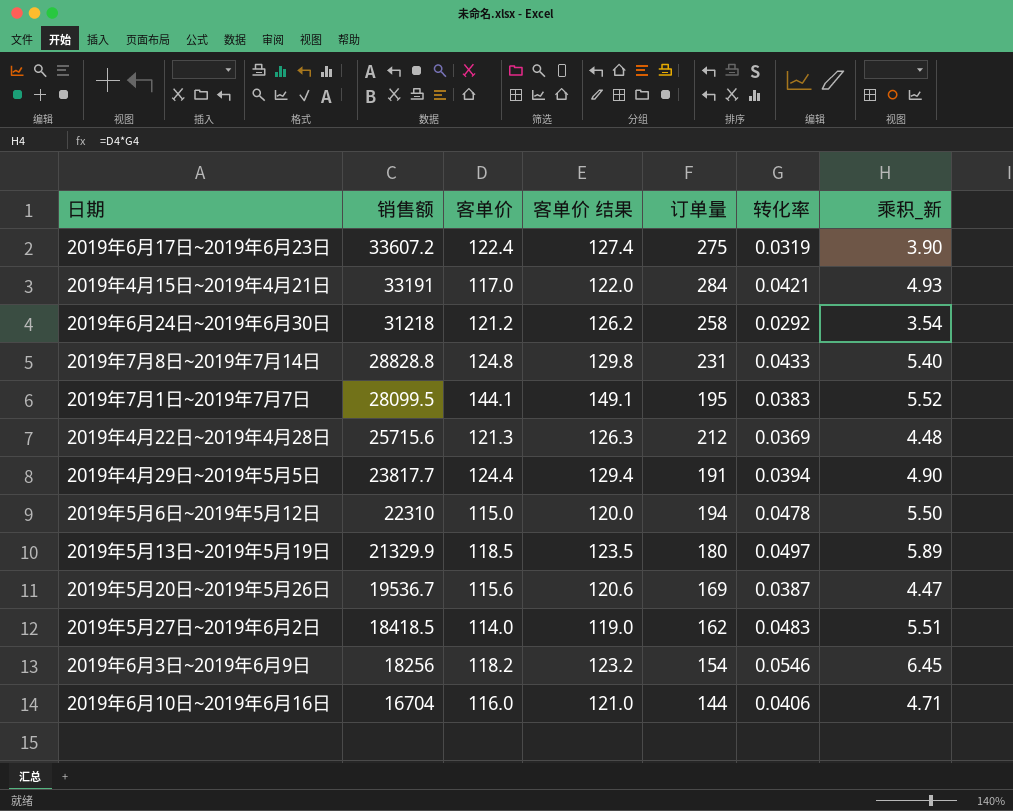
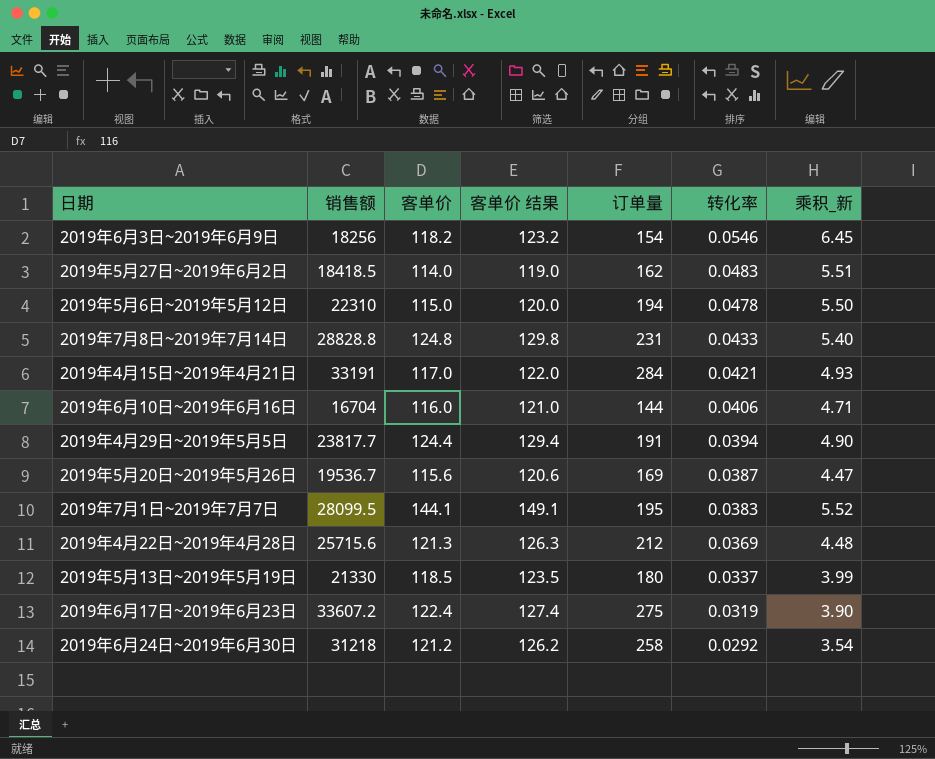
row order: 销售额 descending -> 转化率 descending
2019年5月13日~2019年5月19日 | 销售额: 21329.9 -> 21330
2019年5月13日~2019年5月19日 | 转化率: 0.0497 -> 0.0337
2019年5月13日~2019年5月19日 | 乘积_新: 5.89 -> 3.99

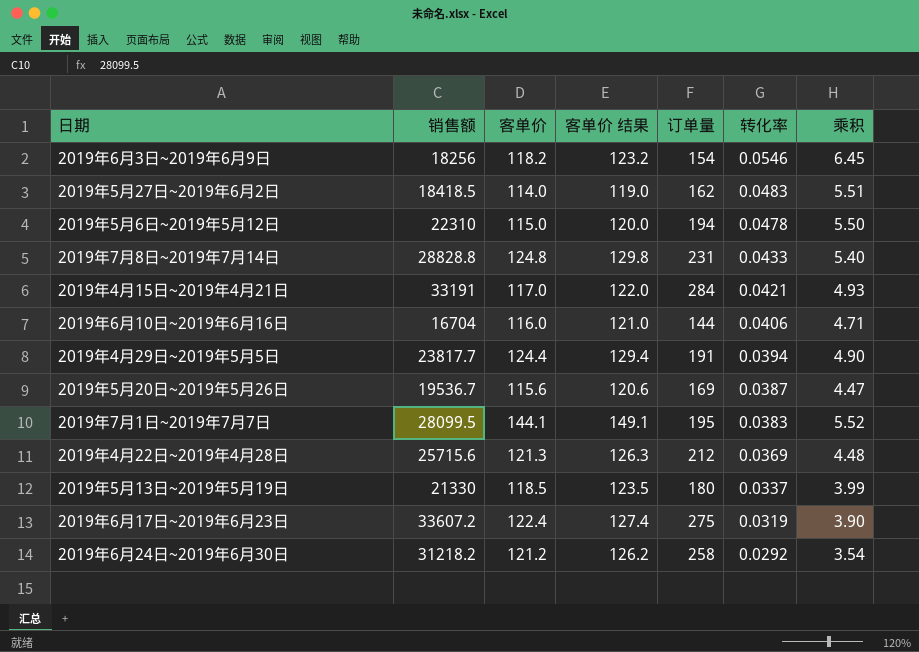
column name: 乘积_新 -> 乘积
2019年6月24日~2019年6月30日 | 销售额: 31218 -> 31218.2

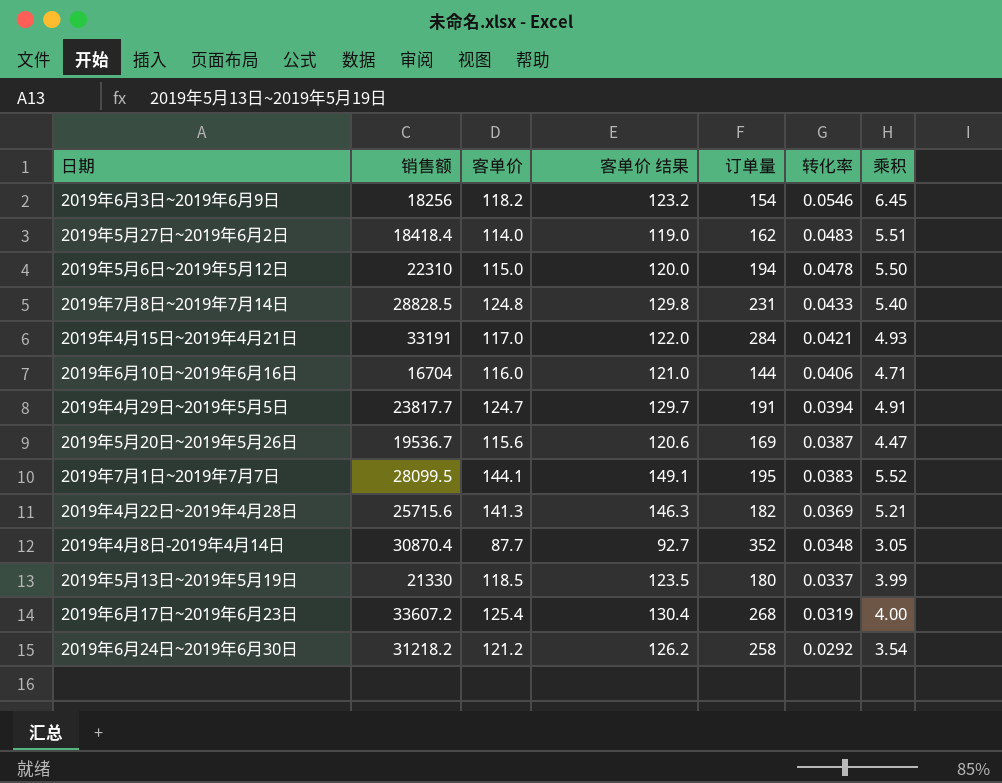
2019年5月27日~2019年6月2日 | 销售额: 18418.5 -> 18418.4
2019年7月8日~2019年7月14日 | 销售额: 28828.8 -> 28828.5
2019年4月29日~2019年5月5日 | 客单价: 124.4 -> 124.7
2019年4月29日~2019年5月5日 | 客单价 结果: 129.4 -> 129.7
2019年4月29日~2019年5月5日 | 乘积: 4.90 -> 4.91
2019年4月22日~2019年4月28日 | 客单价: 121.3 -> 141.3
2019年4月22日~2019年4月28日 | 客单价 结果: 126.3 -> 146.3
2019年4月22日~2019年4月28日 | 订单量: 212 -> 182
2019年4月22日~2019年4月28日 | 乘积: 4.48 -> 5.21
row 2019年4月8日-2019年4月14日: none -> 30870.4 | 87.7 | 92.7 | 352 | 0.0348 | 3.05
2019年6月17日~2019年6月23日 | 客单价: 122.4 -> 125.4
2019年6月17日~2019年6月23日 | 客单价 结果: 127.4 -> 130.4
2019年6月17日~2019年6月23日 | 订单量: 275 -> 268
2019年6月17日~2019年6月23日 | 乘积: 3.90 -> 4.00

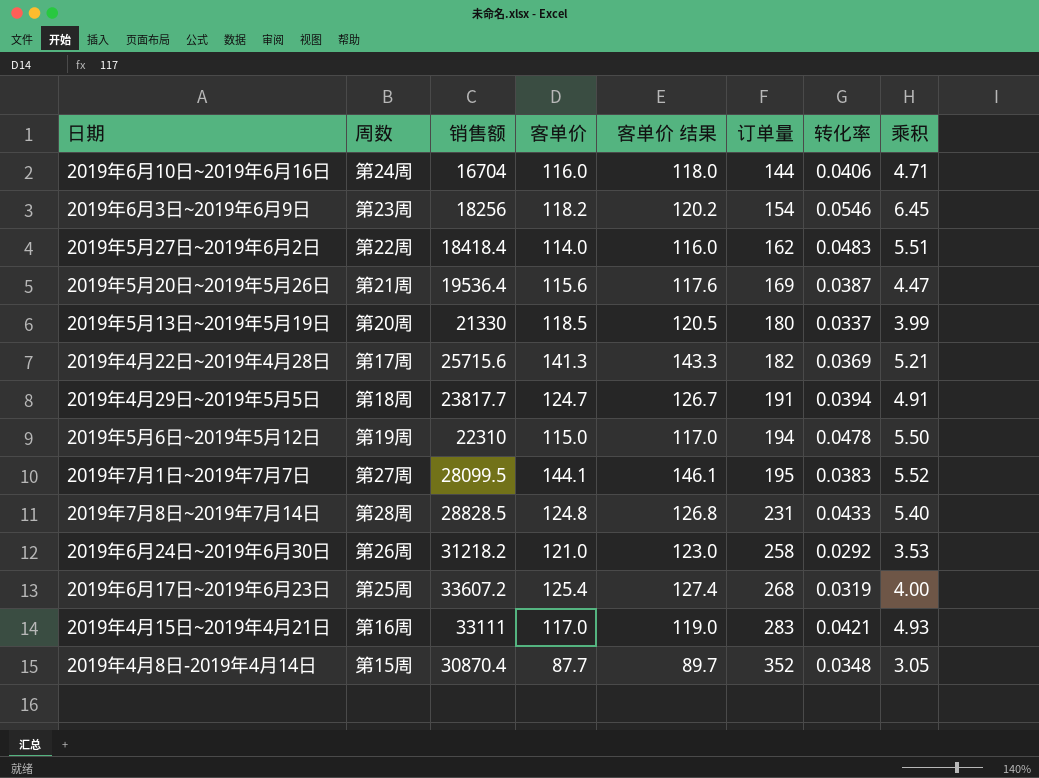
row order: 转化率 descending -> 订单量 ascending
column 周数 | position: none -> 2
column 客单价 结果 | formula: [客单价] + 5 -> [客单价] + 2
2019年5月20日~2019年5月26日 | 销售额: 19536.7 -> 19536.4
2019年6月24日~2019年6月30日 | 客单价: 121.2 -> 121.0
2019年6月24日~2019年6月30日 | 乘积: 3.54 -> 3.53
2019年4月15日~2019年4月21日 | 销售额: 33191 -> 33111
2019年4月15日~2019年4月21日 | 订单量: 284 -> 283

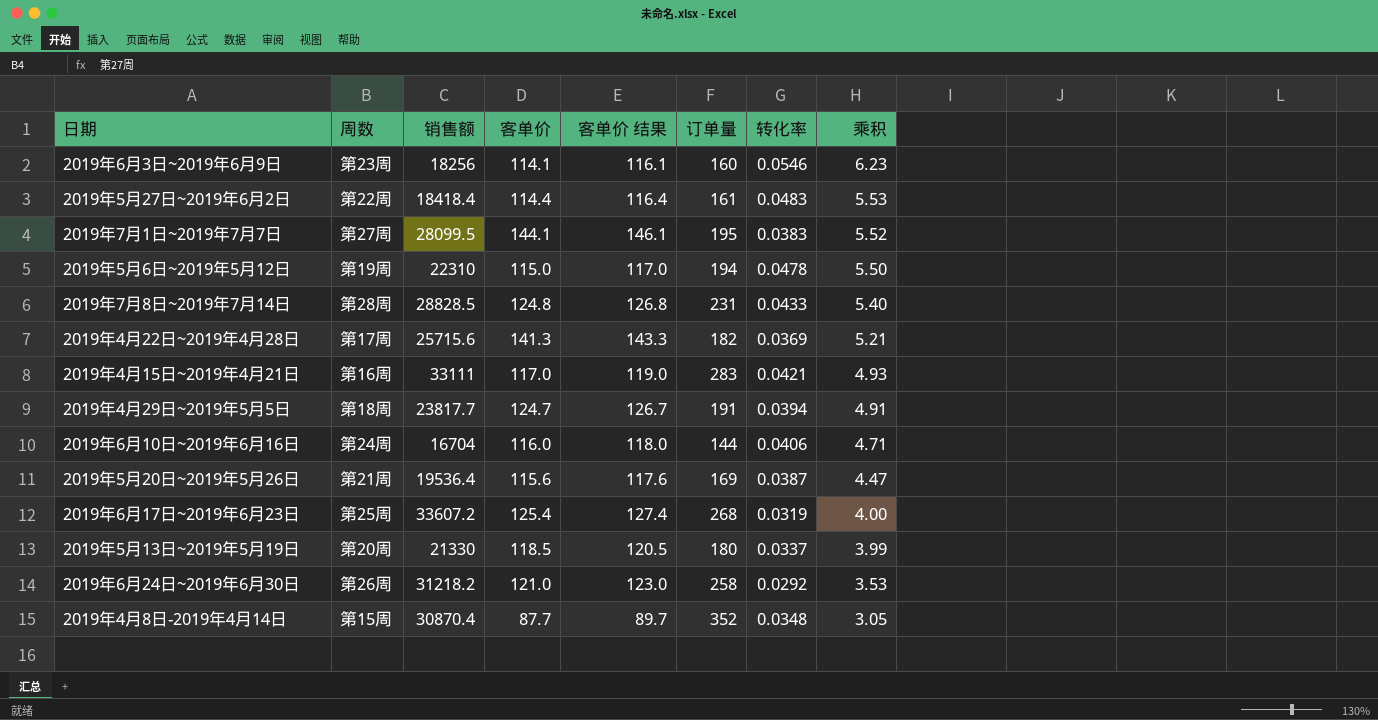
row order: 订单量 ascending -> 乘积 descending
2019年6月3日~2019年6月9日 | 客单价: 118.2 -> 114.1
2019年6月3日~2019年6月9日 | 客单价 结果: 120.2 -> 116.1
2019年6月3日~2019年6月9日 | 订单量: 154 -> 160
2019年6月3日~2019年6月9日 | 乘积: 6.45 -> 6.23
2019年5月27日~2019年6月2日 | 客单价: 114.0 -> 114.4
2019年5月27日~2019年6月2日 | 客单价 结果: 116.0 -> 116.4
2019年5月27日~2019年6月2日 | 订单量: 162 -> 161
2019年5月27日~2019年6月2日 | 乘积: 5.51 -> 5.53

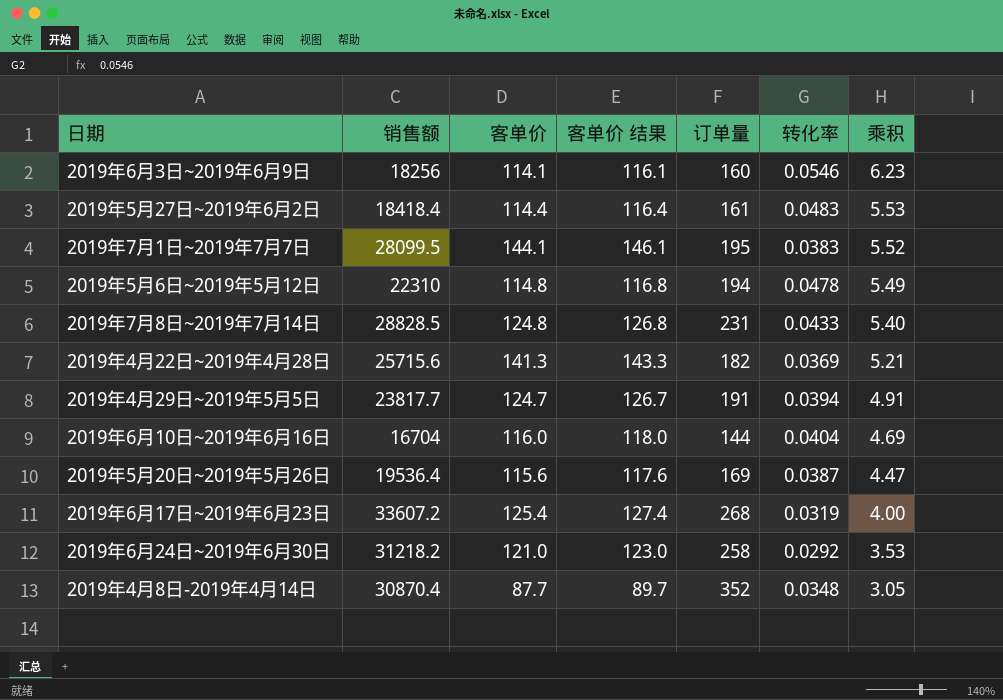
column 周数 | position: 2 -> none
row 2019年4月15日~2019年4月21日: 第16周 | 33111 | 117.0 | 119.0 | 283 | 0.0421 | 4.93 -> none
row 2019年5月13日~2019年5月19日: 第20周 | 21330 | 118.5 | 120.5 | 180 | 0.0337 | 3.99 -> none
2019年5月6日~2019年5月12日 | 客单价: 115.0 -> 114.8
2019年5月6日~2019年5月12日 | 客单价 结果: 117.0 -> 116.8
2019年5月6日~2019年5月12日 | 乘积: 5.50 -> 5.49
2019年6月10日~2019年6月16日 | 转化率: 0.0406 -> 0.0404
2019年6月10日~2019年6月16日 | 乘积: 4.71 -> 4.69

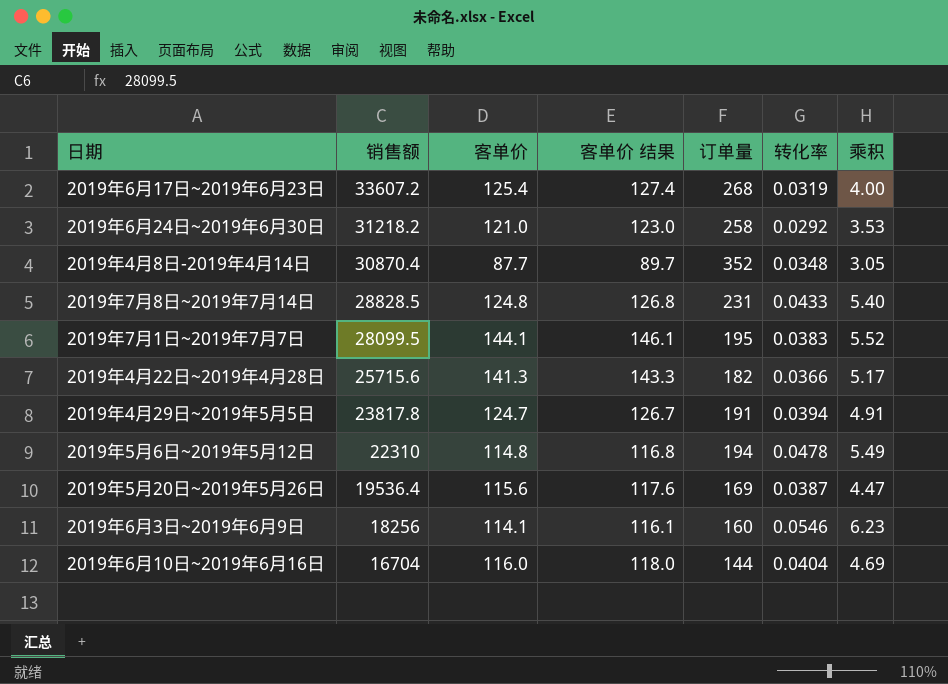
row order: 乘积 descending -> 销售额 descending
row 2019年5月27日~2019年6月2日: 18418.4 | 114.4 | 116.4 | 161 | 0.0483 | 5.53 -> none
2019年4月22日~2019年4月28日 | 转化率: 0.0369 -> 0.0366
2019年4月22日~2019年4月28日 | 乘积: 5.21 -> 5.17
2019年4月29日~2019年5月5日 | 销售额: 23817.7 -> 23817.8

